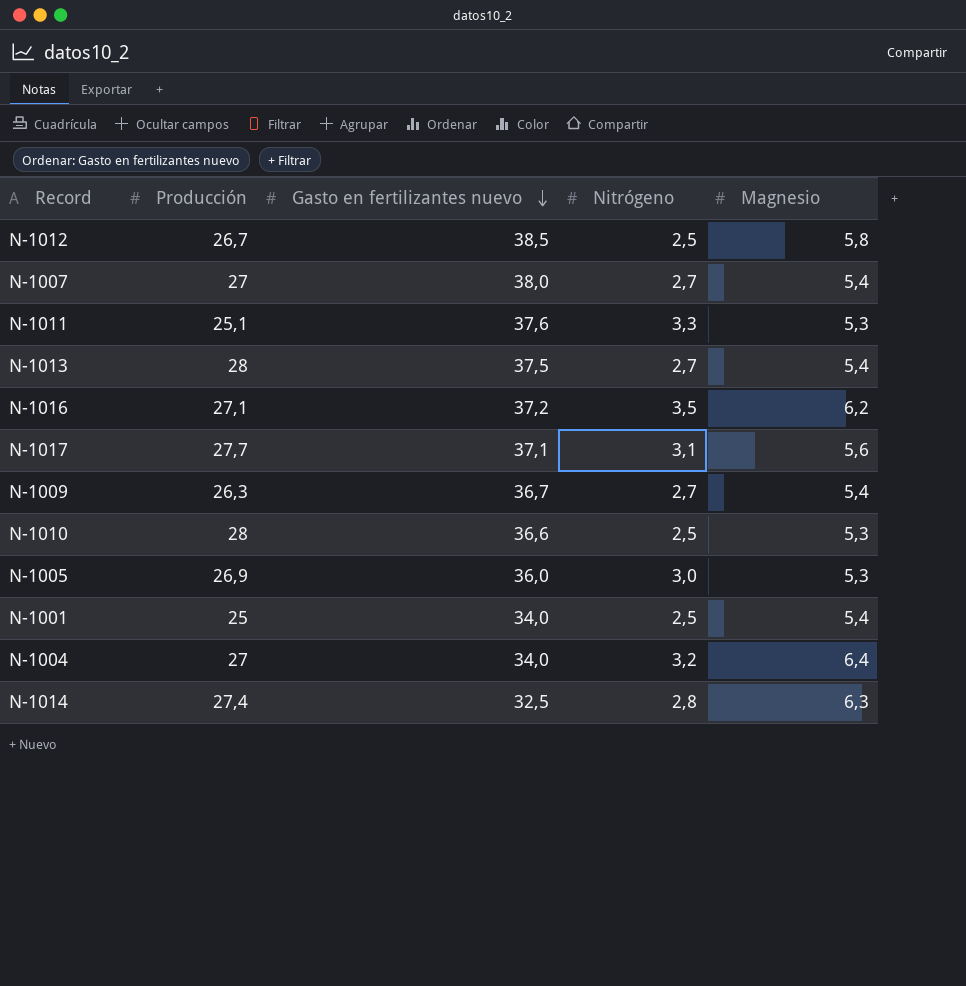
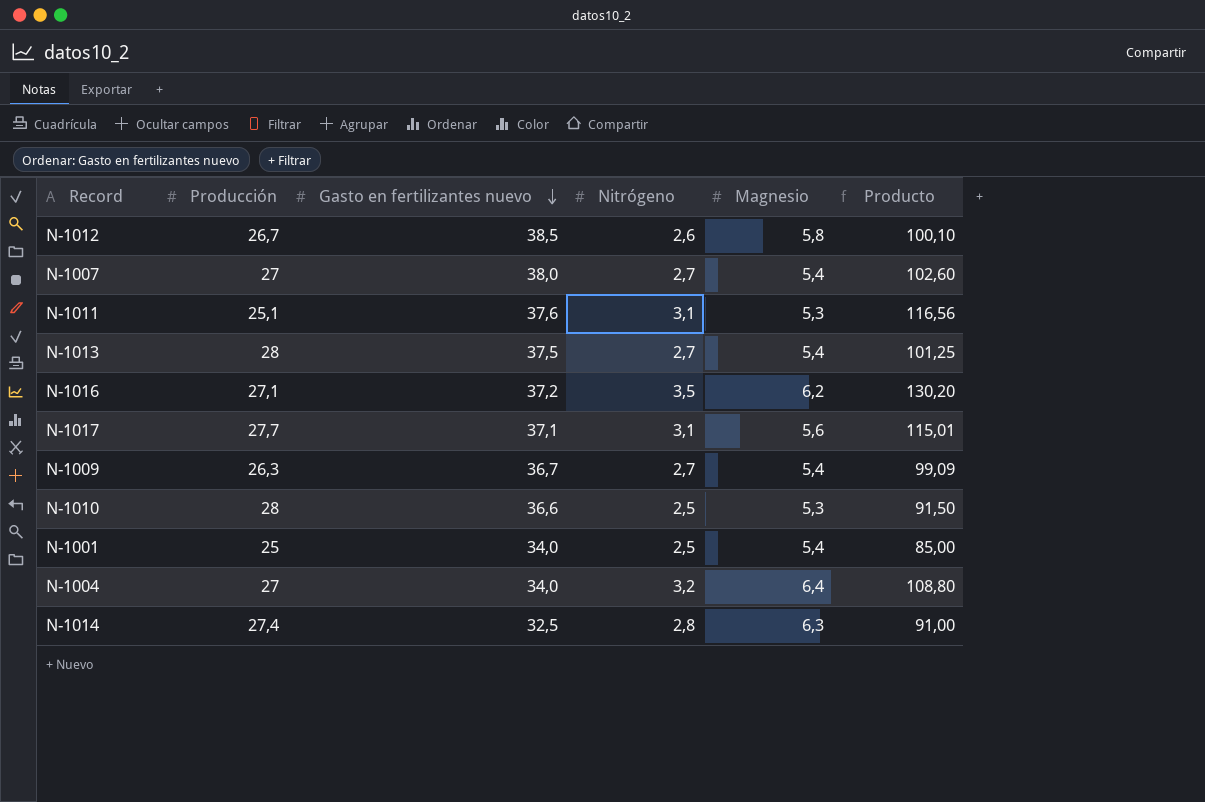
column Producto | formula: none -> [Gasto en fertilizantes nuevo] * [Nitrógeno]
row N-1005: 26,9 | 36,0 | 3,0 | 5,3 -> none
N-1012 | Nitrógeno: 2,5 -> 2,6
N-1011 | Nitrógeno: 3,3 -> 3,1

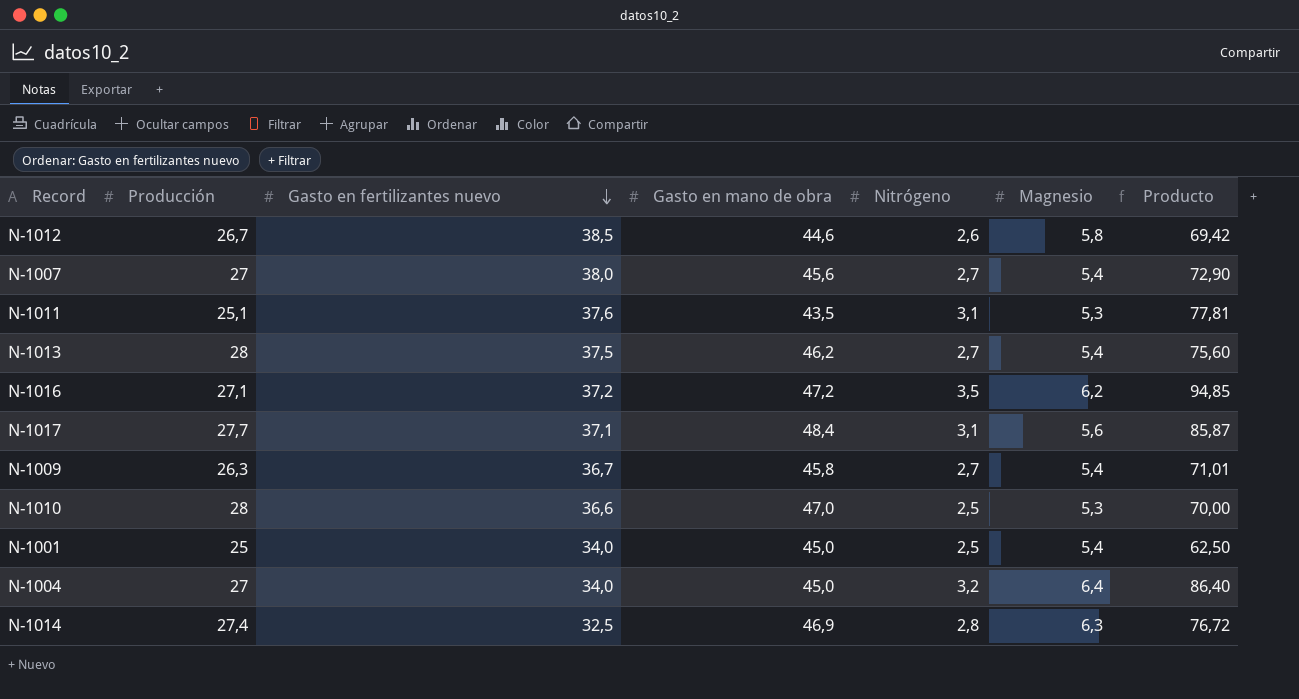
column Gasto en mano de obra | position: none -> 4
column Producto | formula: [Gasto en fertilizantes nuevo] * [Nitrógeno] -> [Producción] * [Nitrógeno]

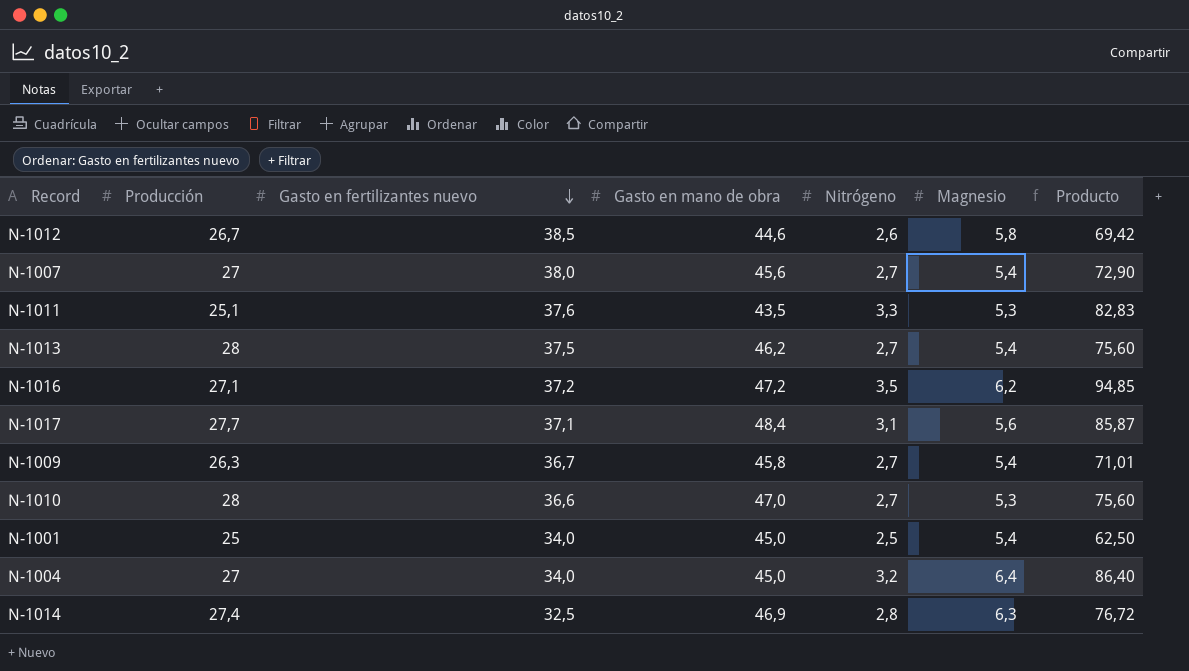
N-1011 | Nitrógeno: 3,1 -> 3,3
N-1011 | Producto: 77,81 -> 82,83
N-1010 | Nitrógeno: 2,5 -> 2,7
N-1010 | Producto: 70,00 -> 75,60

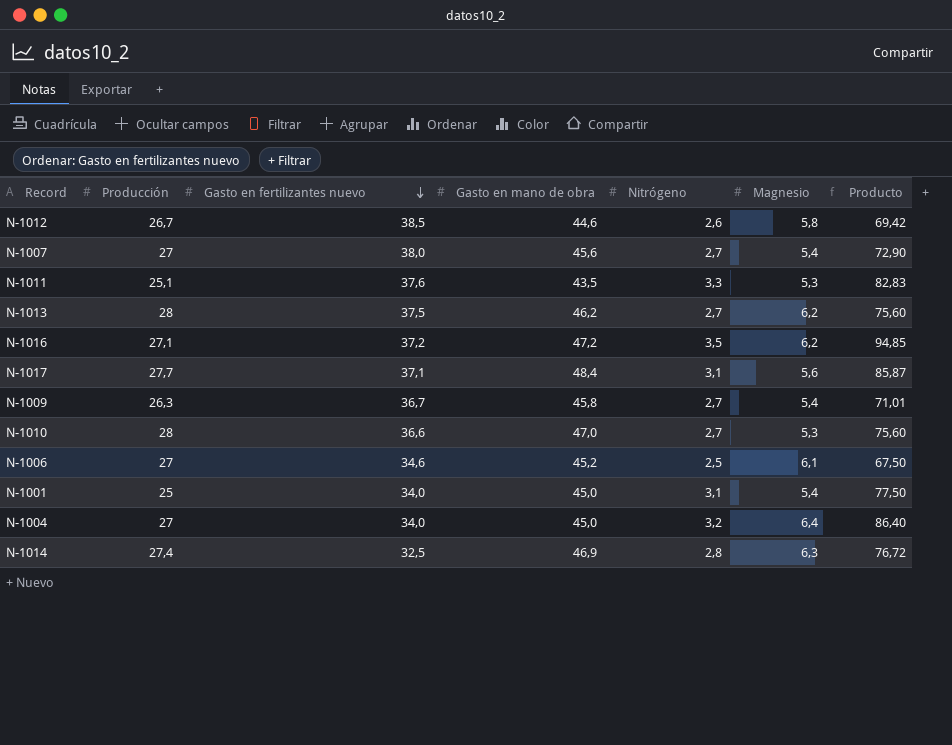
N-1013 | Magnesio: 5,4 -> 6,2
row N-1006: none -> 27 | 34,6 | 45,2 | 2,5 | 6,1 | 67,50
N-1001 | Nitrógeno: 2,5 -> 3,1
N-1001 | Producto: 62,50 -> 77,50

